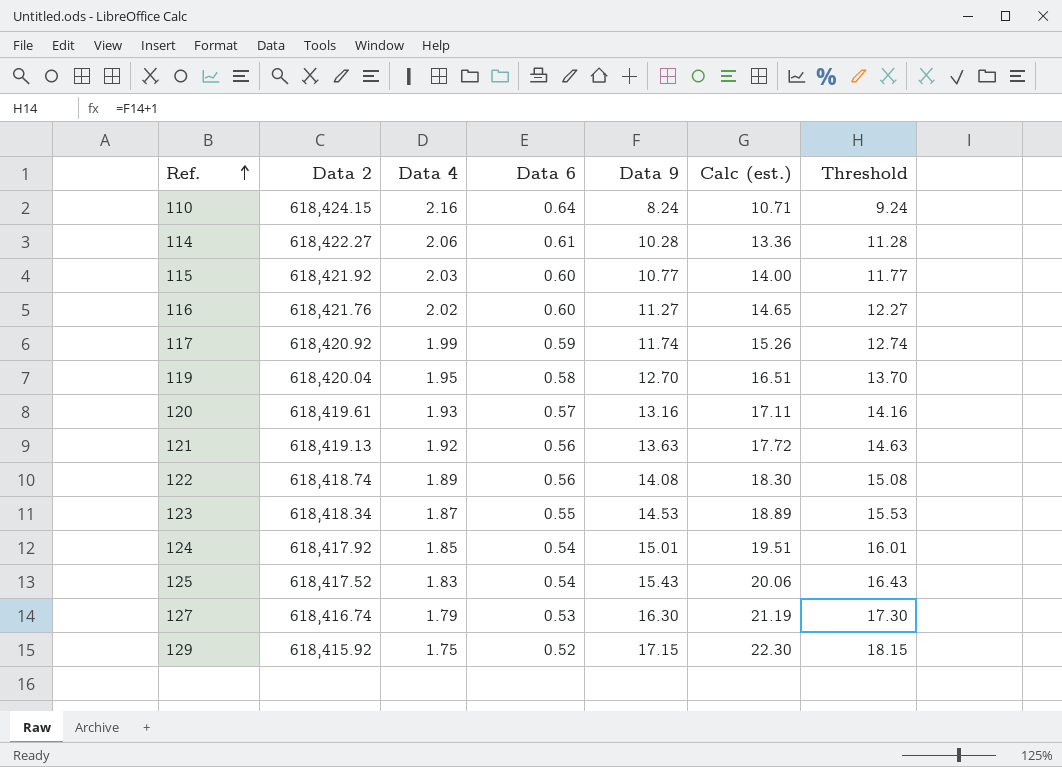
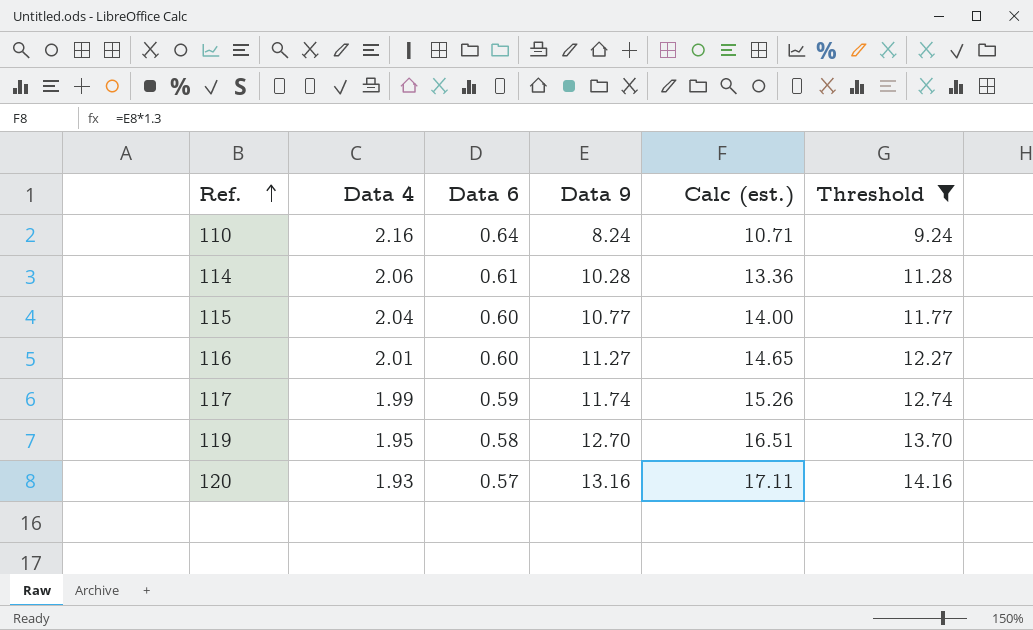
filter: none -> Threshold <= 14.16
column Data 2 | position: 2 -> none
115 | Data 4: 2.03 -> 2.04
116 | Data 4: 2.02 -> 2.01

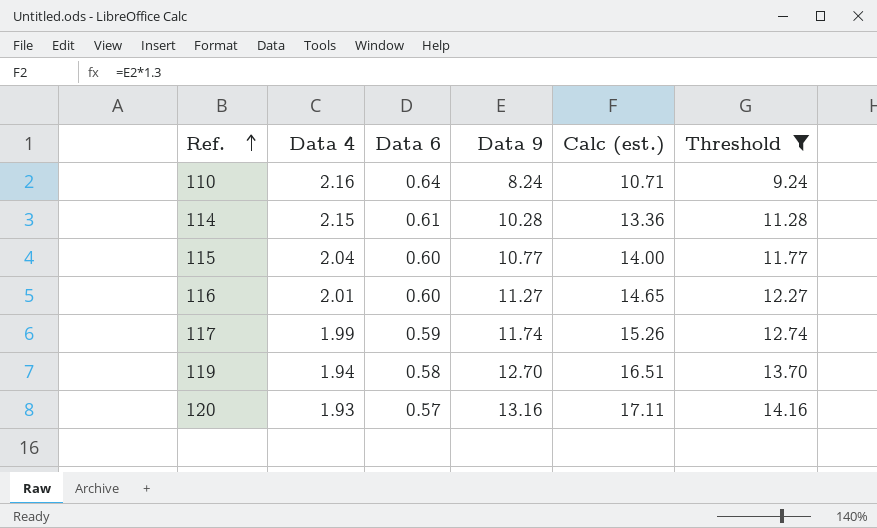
114 | Data 4: 2.06 -> 2.15
119 | Data 4: 1.95 -> 1.94

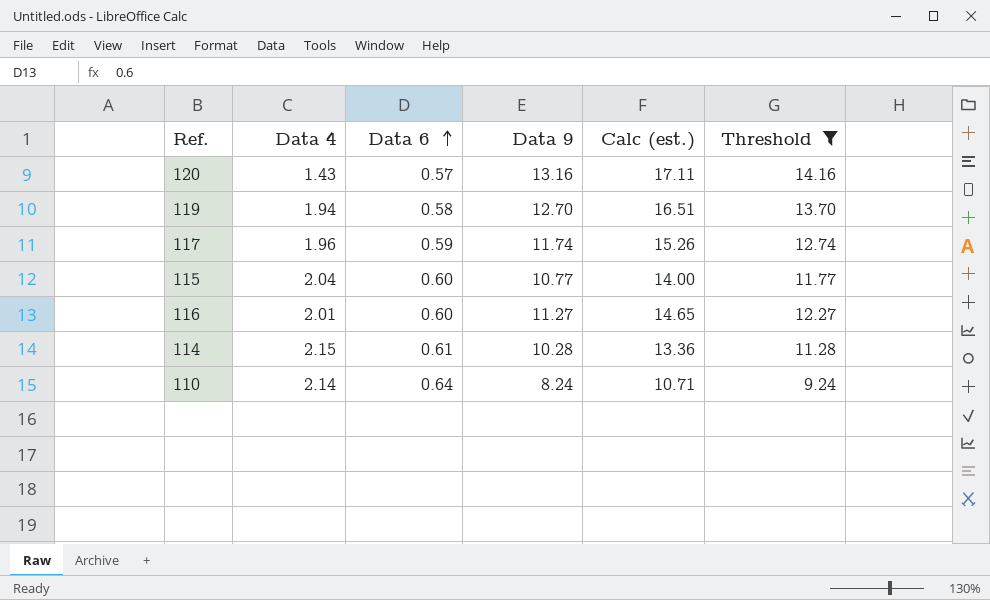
row order: Ref. ascending -> Data 6 ascending
120 | Data 4: 1.93 -> 1.43
117 | Data 4: 1.99 -> 1.96
110 | Data 4: 2.16 -> 2.14

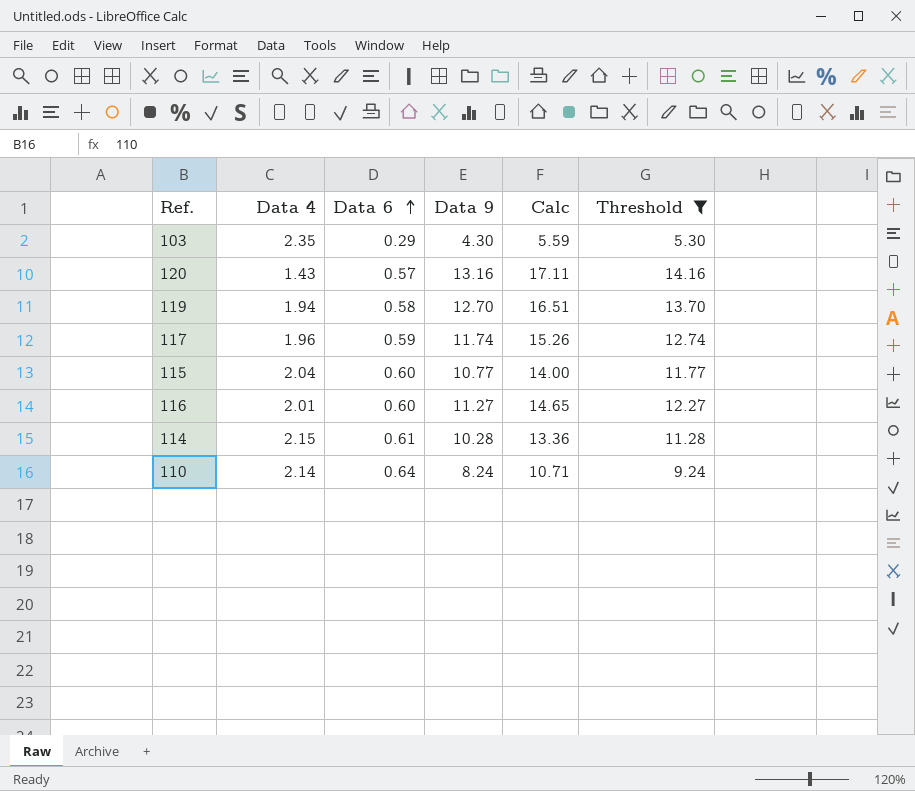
column name: Calc (est.) -> Calc
row 103: none -> 2.35 | 0.29 | 4.30 | 5.59 | 5.30

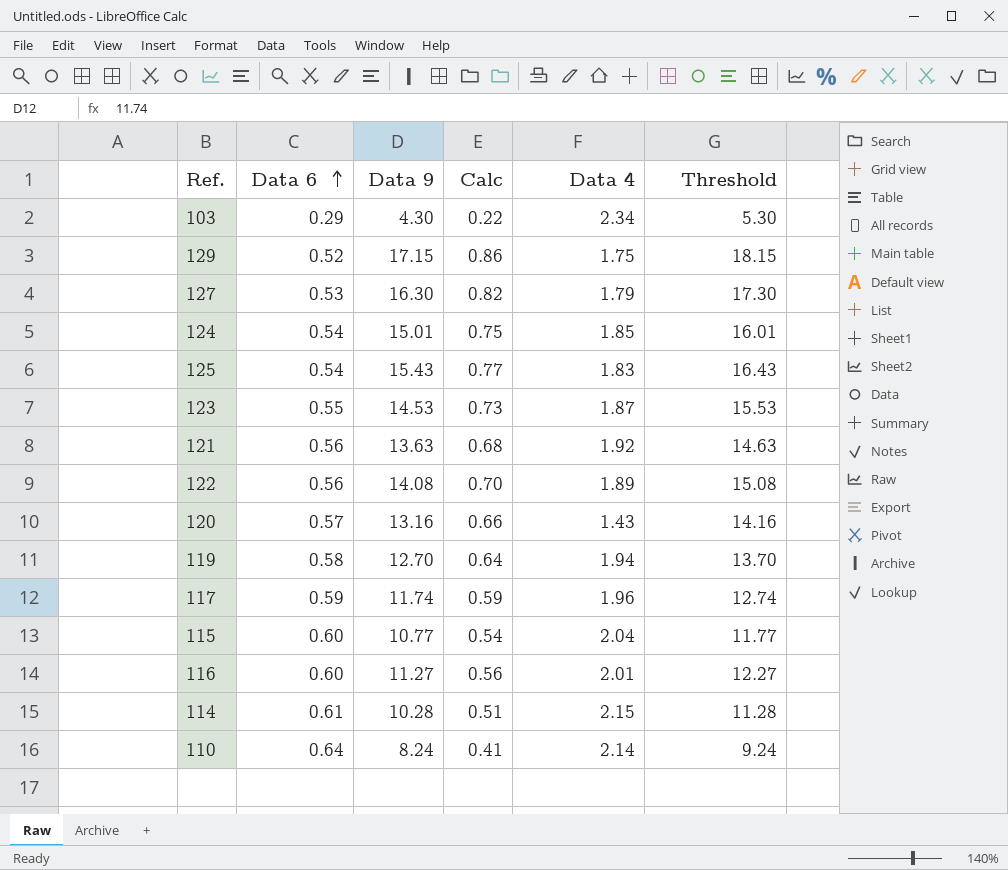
filter: Threshold <= 14.16 -> none
column Calc | formula: [Data 9] * 1.3 -> [Data 9] * 0.05
column Data 4 | position: 2 -> 5
103 | Data 4: 2.35 -> 2.34

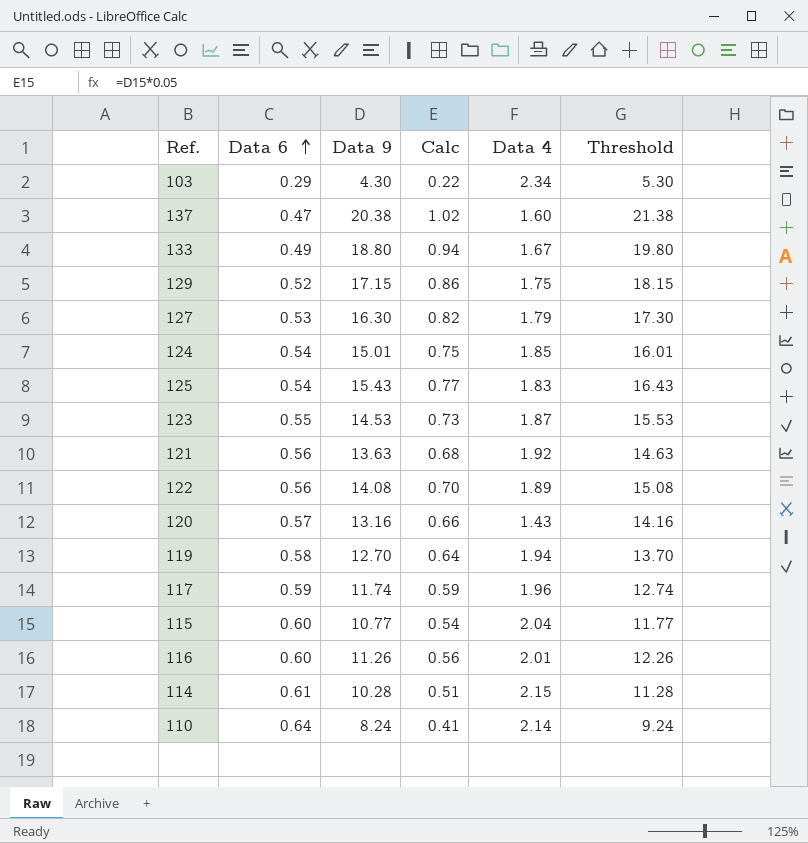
row 137: none -> 0.47 | 20.38 | 1.02 | 1.60 | 21.38
row 133: none -> 0.49 | 18.80 | 0.94 | 1.67 | 19.80
116 | Data 9: 11.27 -> 11.26
116 | Threshold: 12.27 -> 12.26

